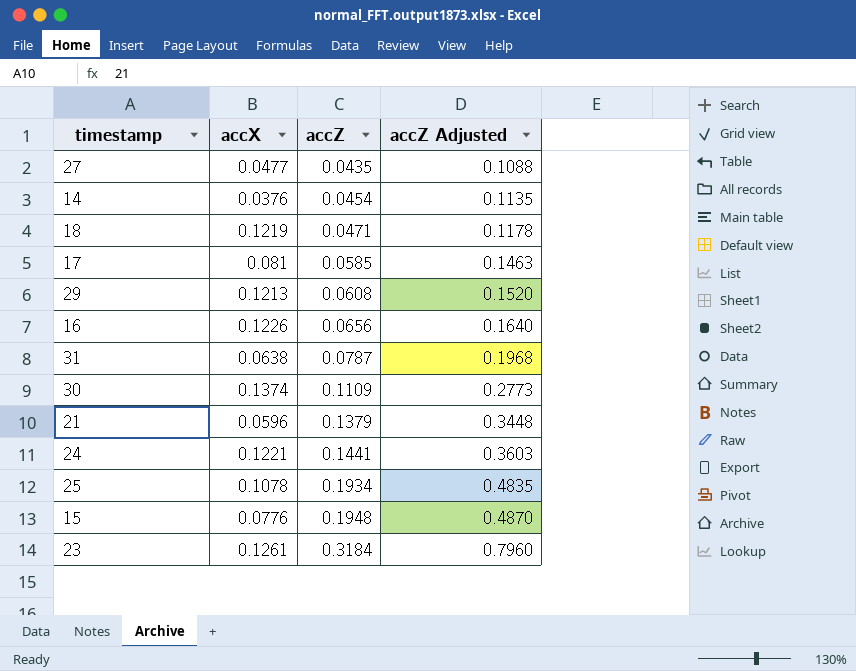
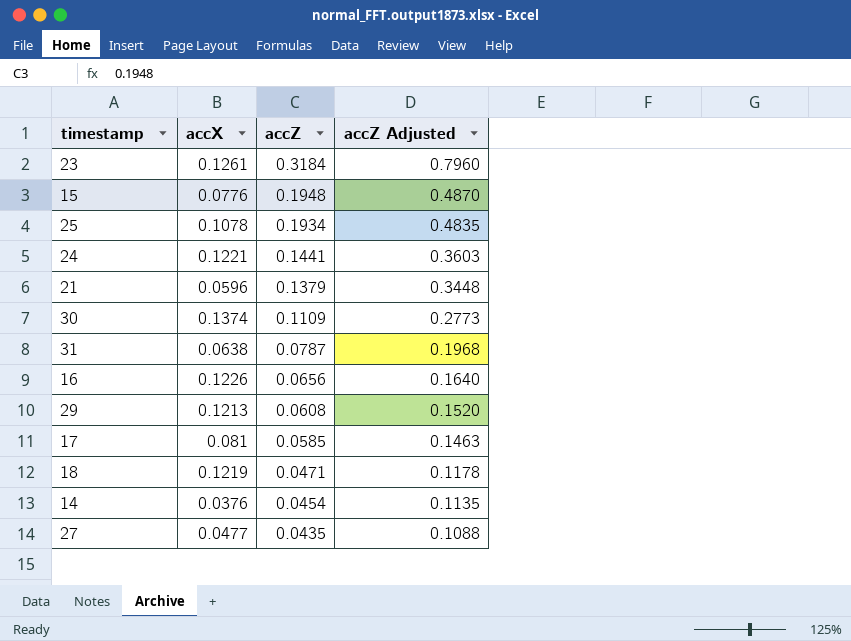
row order: accZ ascending -> accZ descending

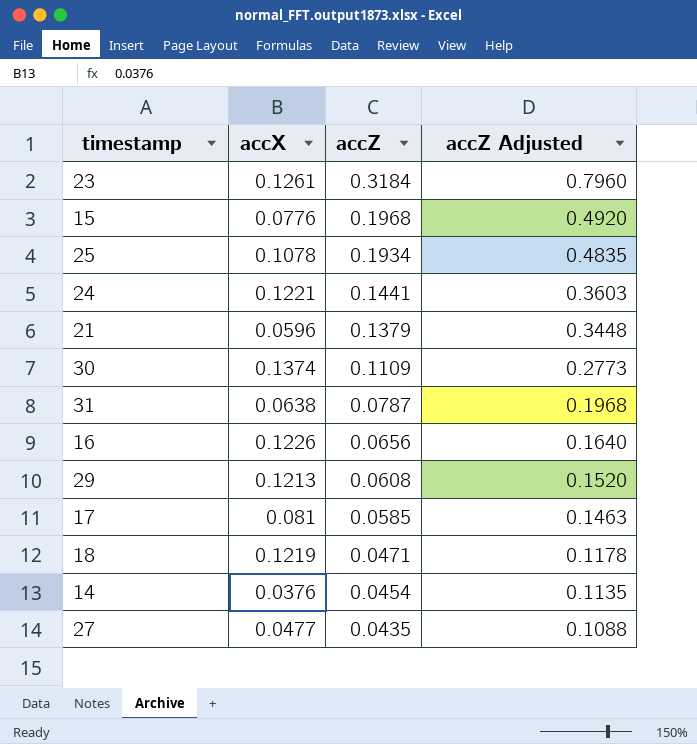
15 | accZ: 0.1948 -> 0.1968
15 | accZ Adjusted: 0.4870 -> 0.4920

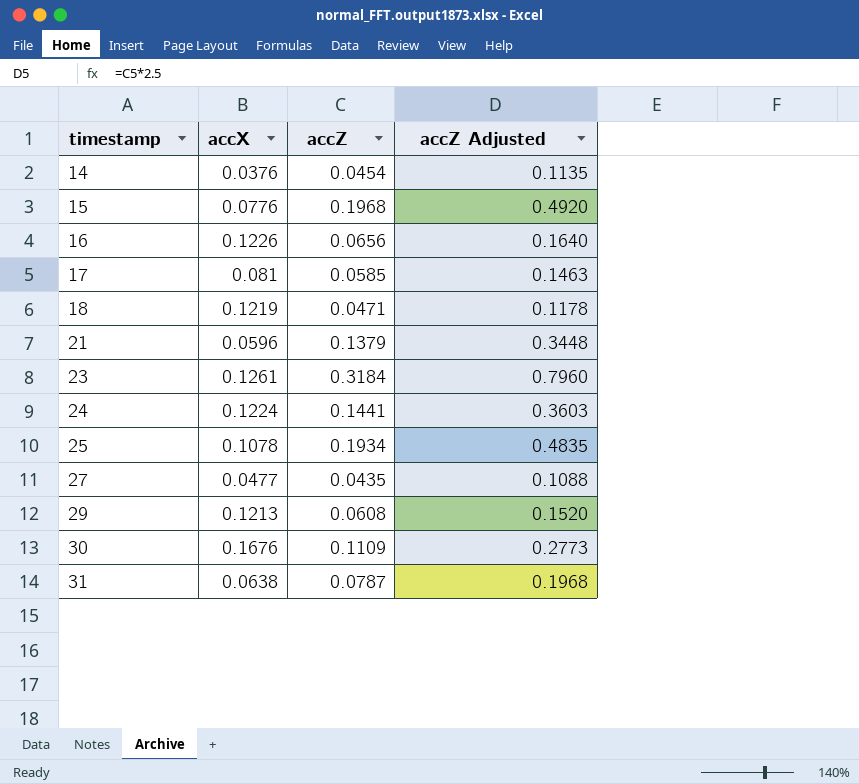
row order: accZ descending -> timestamp ascending
24 | accX: 0.1221 -> 0.1224
30 | accX: 0.1374 -> 0.1676

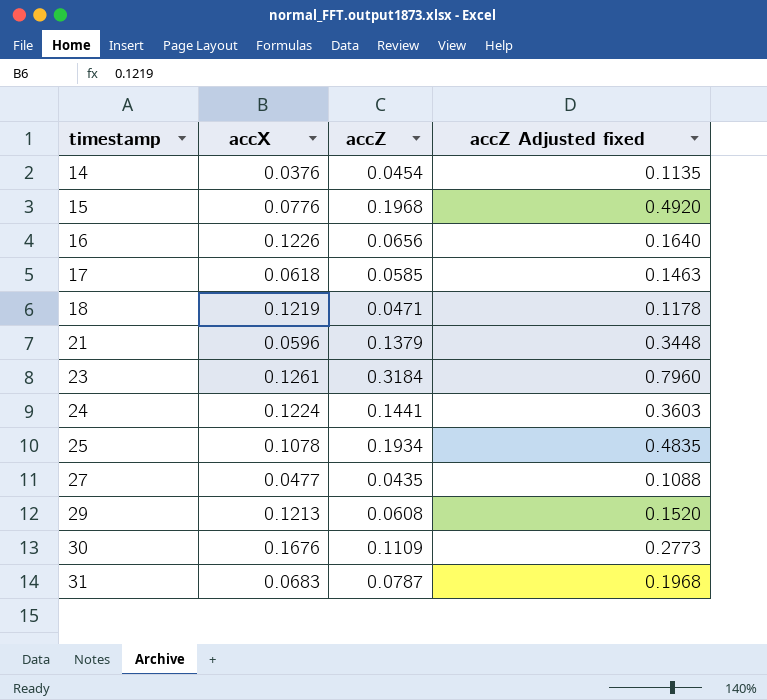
column name: accZ Adjusted -> accZ Adjusted fixed
17 | accX: 0.081 -> 0.0618
31 | accX: 0.0638 -> 0.0683

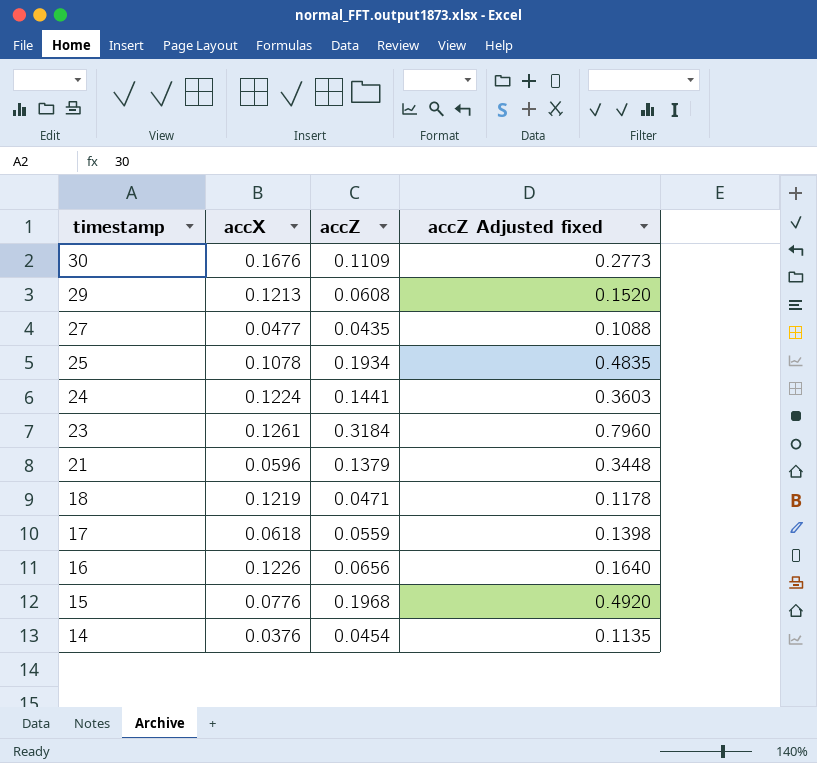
row order: timestamp ascending -> timestamp descending
row 31: 0.0683 | 0.0787 | 0.1968 -> none
17 | accZ: 0.0585 -> 0.0559
17 | accZ Adjusted fixed: 0.1463 -> 0.1398

